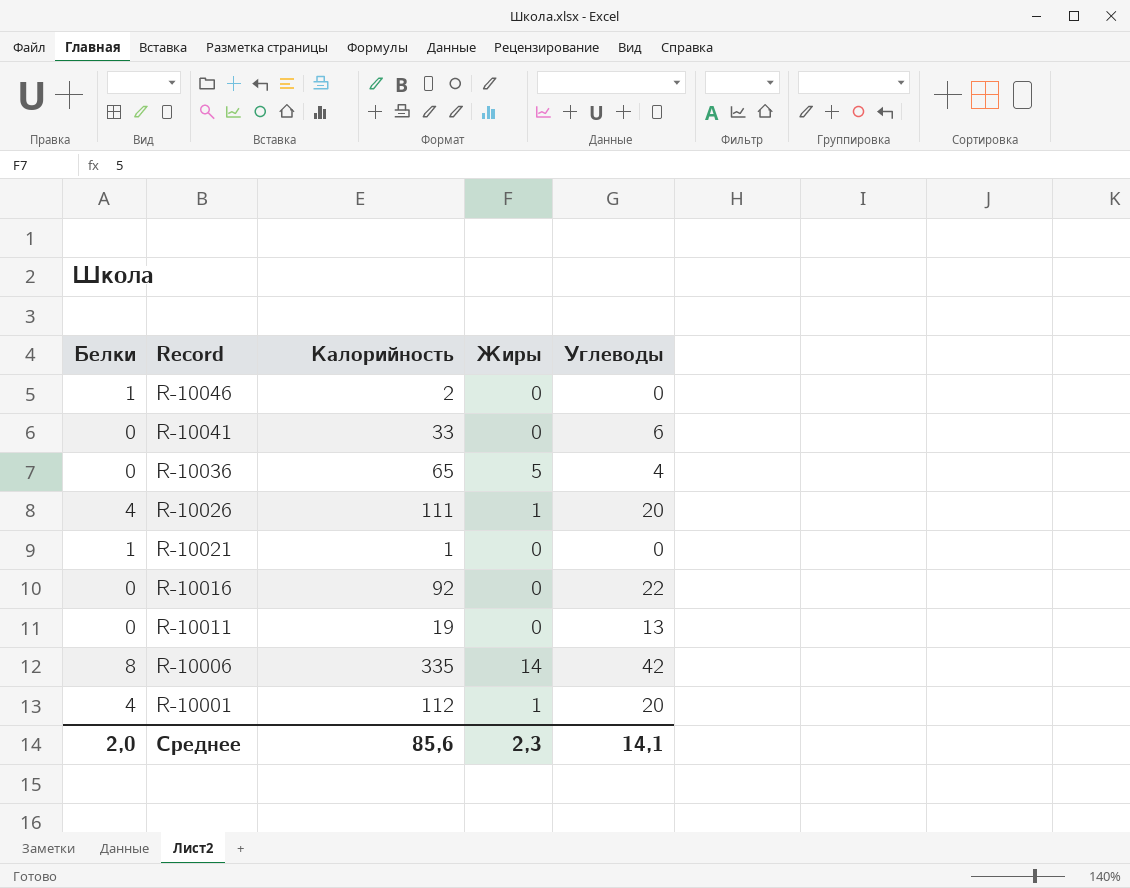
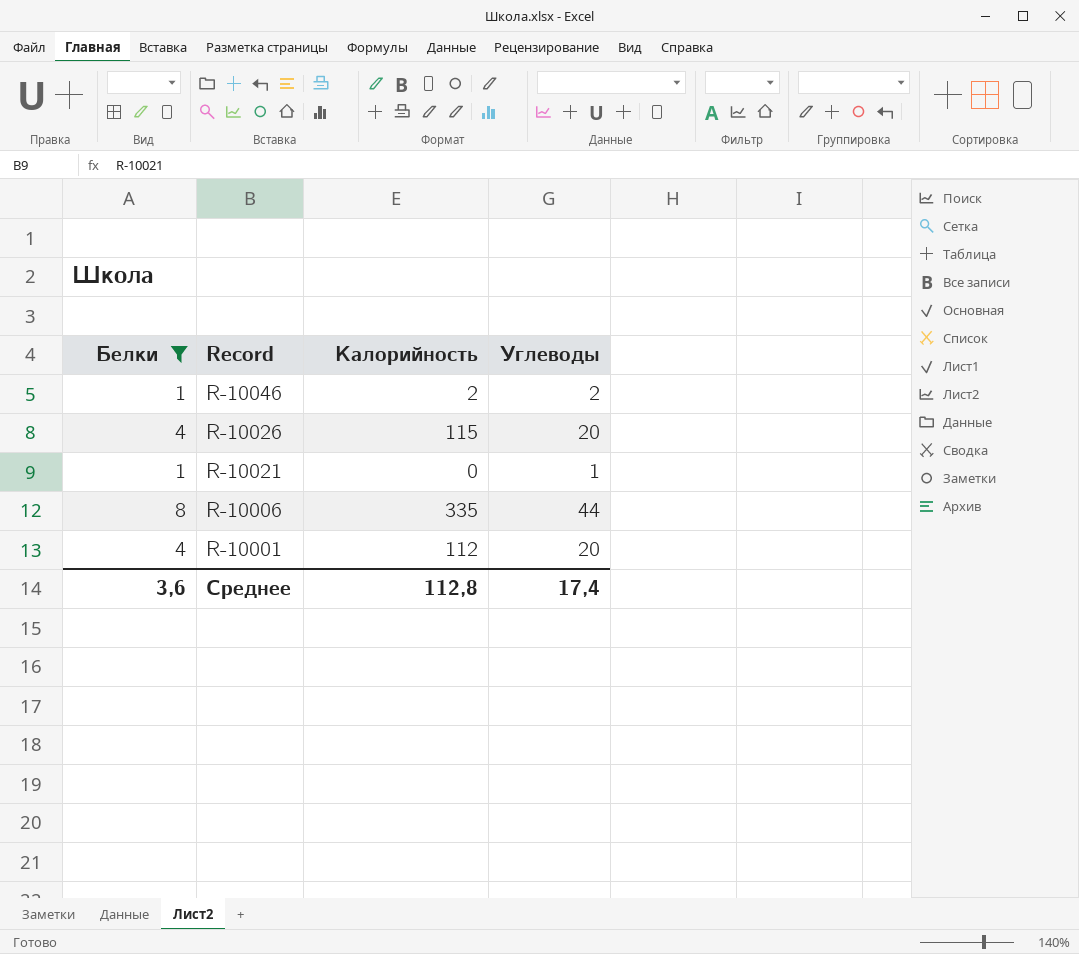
filter: none -> Белки != 0
column Жиры | position: 4 -> none
R-10046 | Углеводы: 0 -> 2
R-10026 | Калорийность: 111 -> 115
R-10021 | Калорийность: 1 -> 0
R-10021 | Углеводы: 0 -> 1
R-10006 | Углеводы: 42 -> 44
Среднее | Белки: 2,0 -> 3,6
Среднее | Калорийность: 85,6 -> 112,8
Среднее | Углеводы: 14,1 -> 17,4

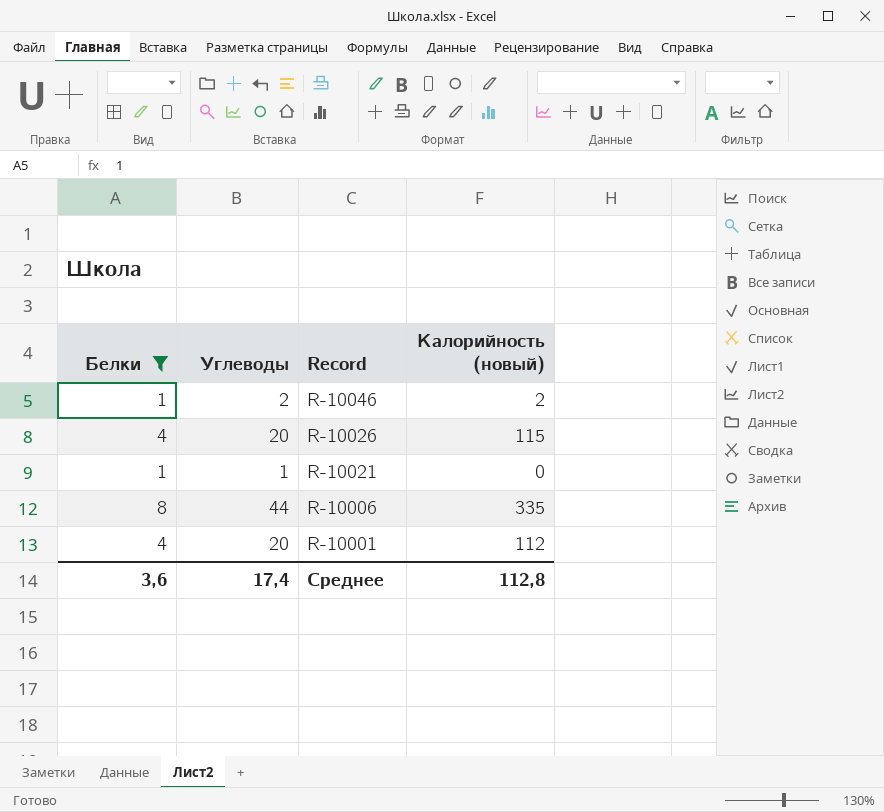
column Углеводы | position: 4 -> 2
column name: Калорийность -> Калорийность (новый)

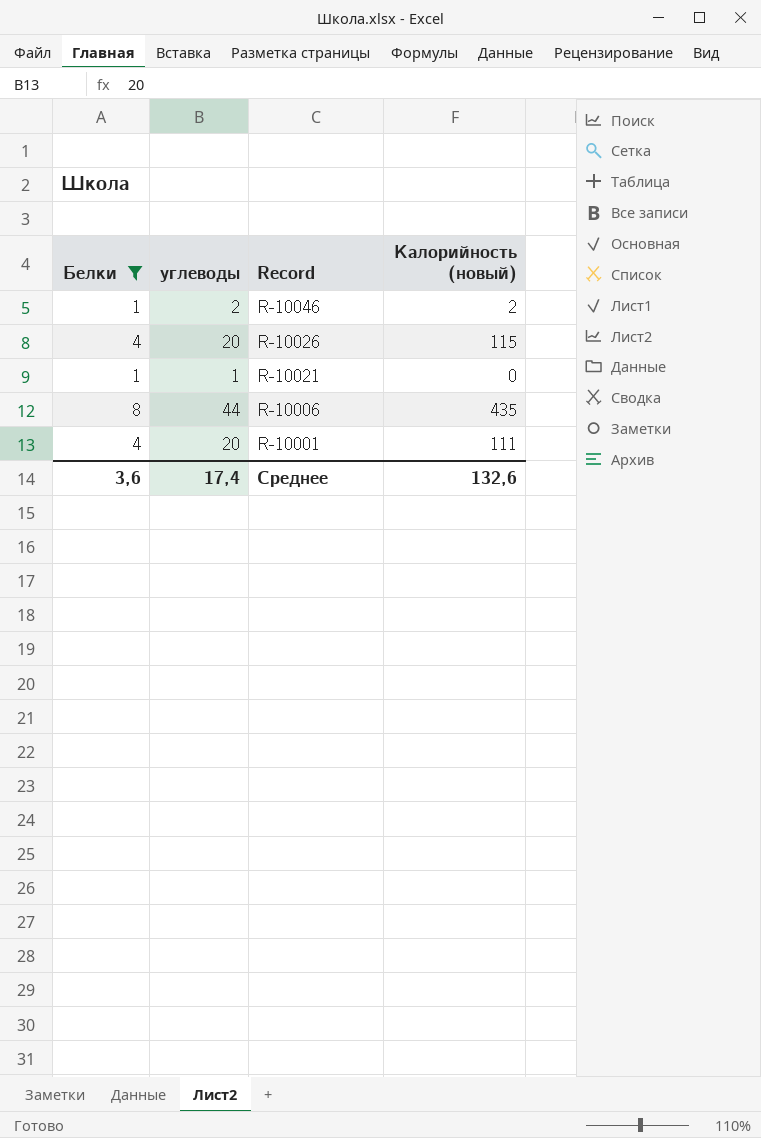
column name: Углеводы -> углеводы
R-10006 | Калорийность (новый): 335 -> 435
R-10001 | Калорийность (новый): 112 -> 111
Среднее | Калорийность (новый): 112,8 -> 132,6

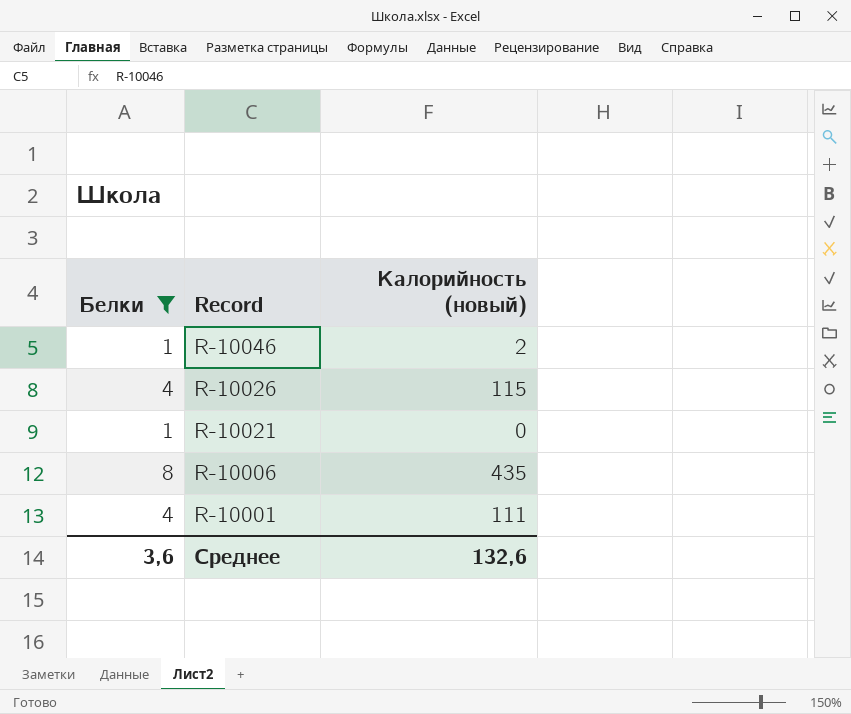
column углеводы | position: 2 -> none

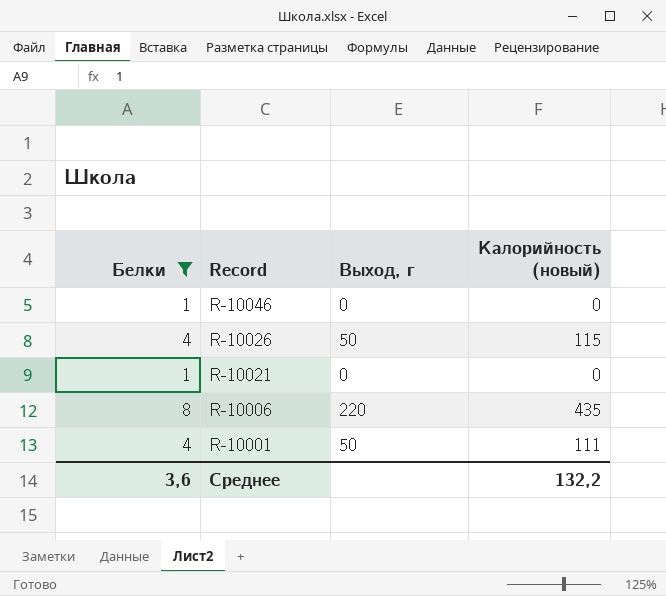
column Выход, г | position: none -> 3
R-10046 | Калорийность (новый): 2 -> 0
Среднее | Калорийность (новый): 132,6 -> 132,2

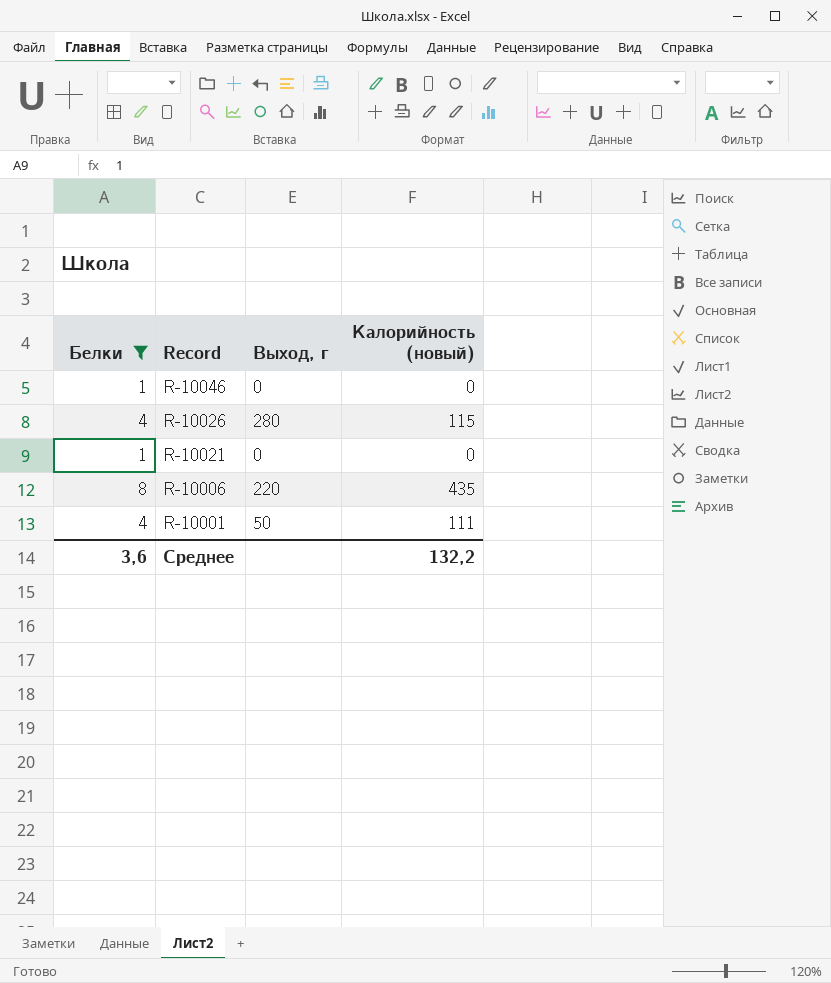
R-10026 | Выход, г: 50 -> 280

